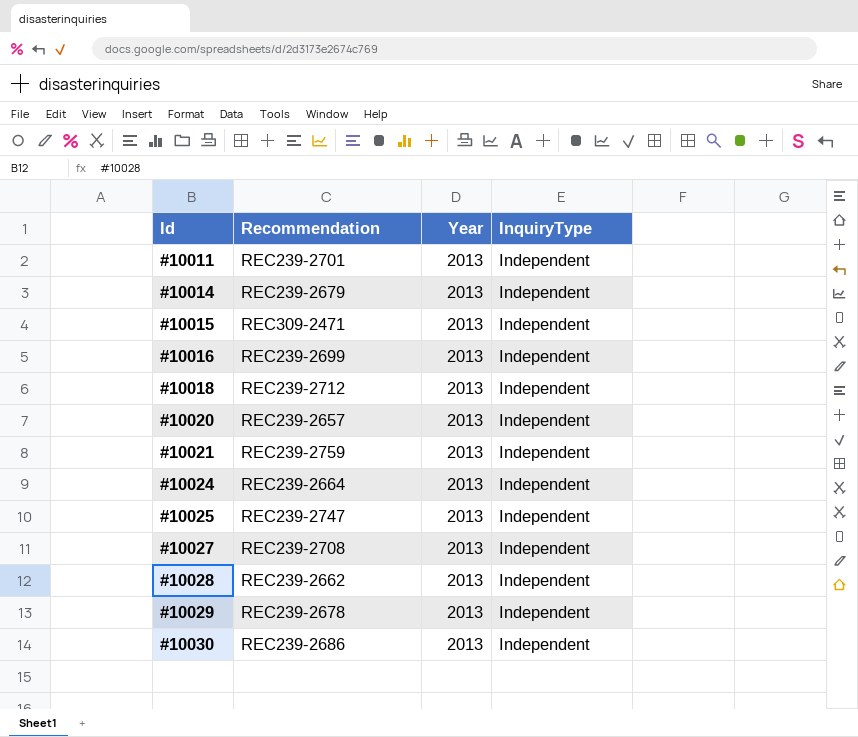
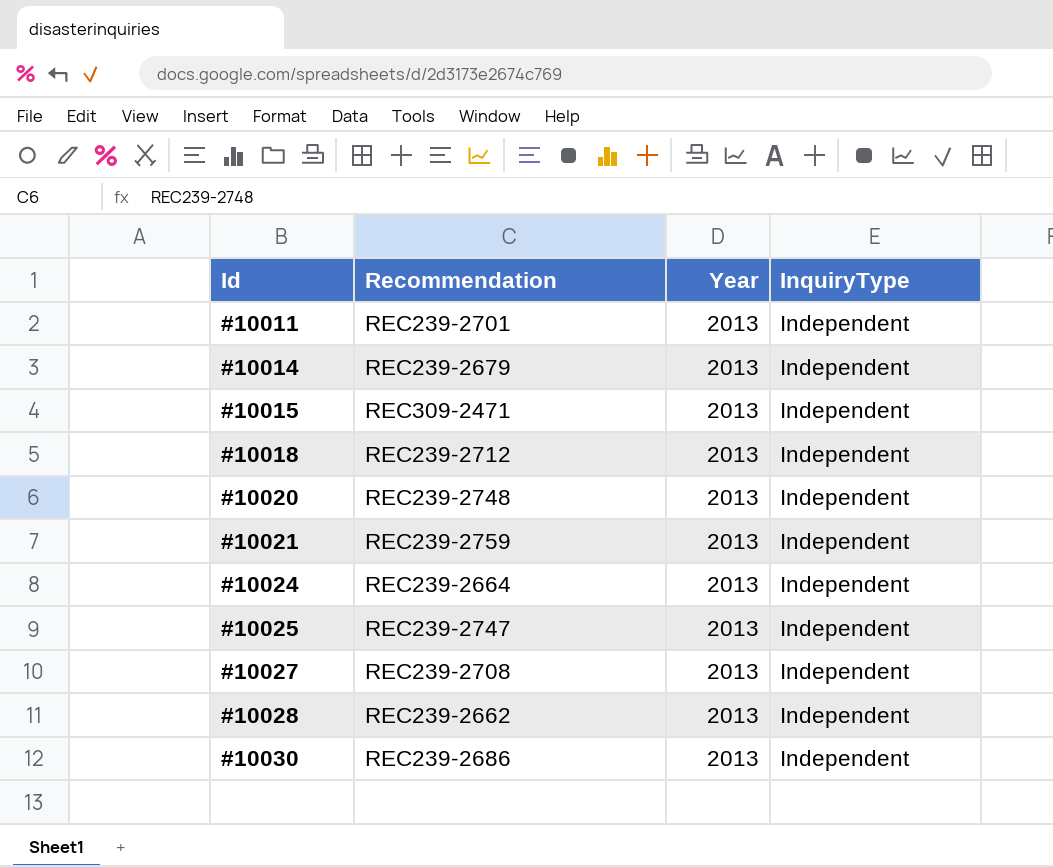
row #10016: REC239-2699 | 2013 | Independent -> none
row #10029: REC239-2678 | 2013 | Independent -> none
#10020 | Recommendation: REC239-2657 -> REC239-2748

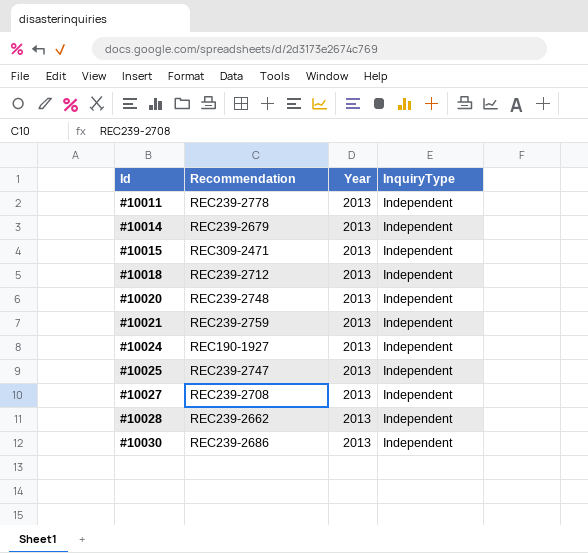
#10011 | Recommendation: REC239-2701 -> REC239-2778
#10024 | Recommendation: REC239-2664 -> REC190-1927

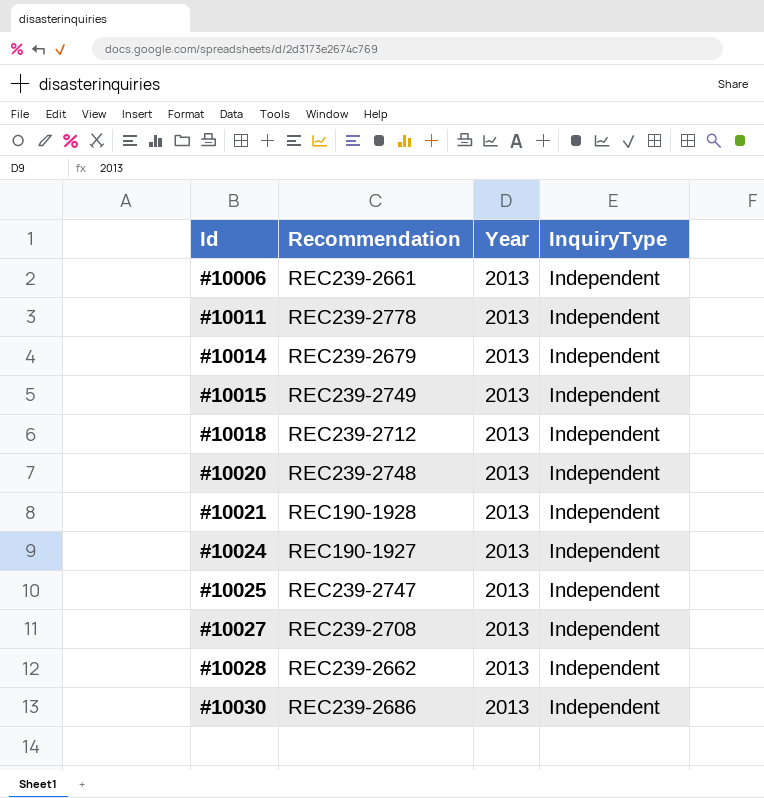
row #10006: none -> REC239-2661 | 2013 | Independent
#10015 | Recommendation: REC309-2471 -> REC239-2749
#10021 | Recommendation: REC239-2759 -> REC190-1928

